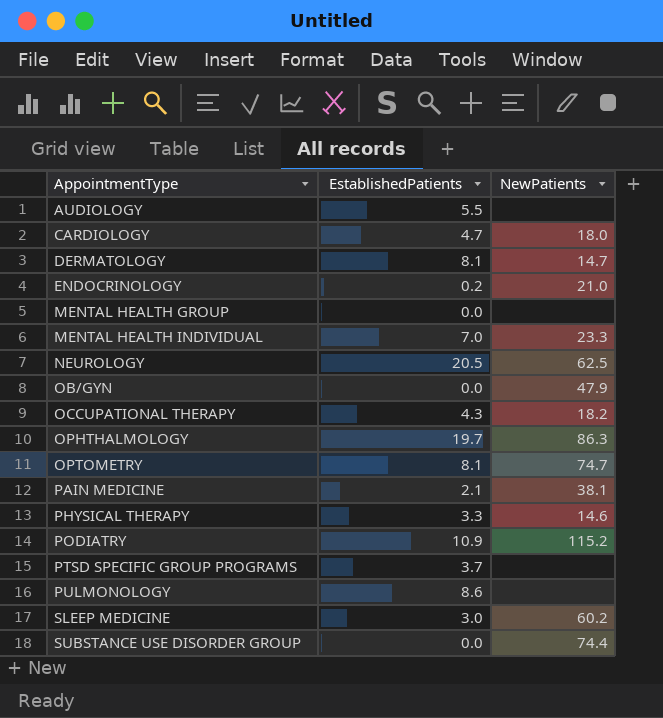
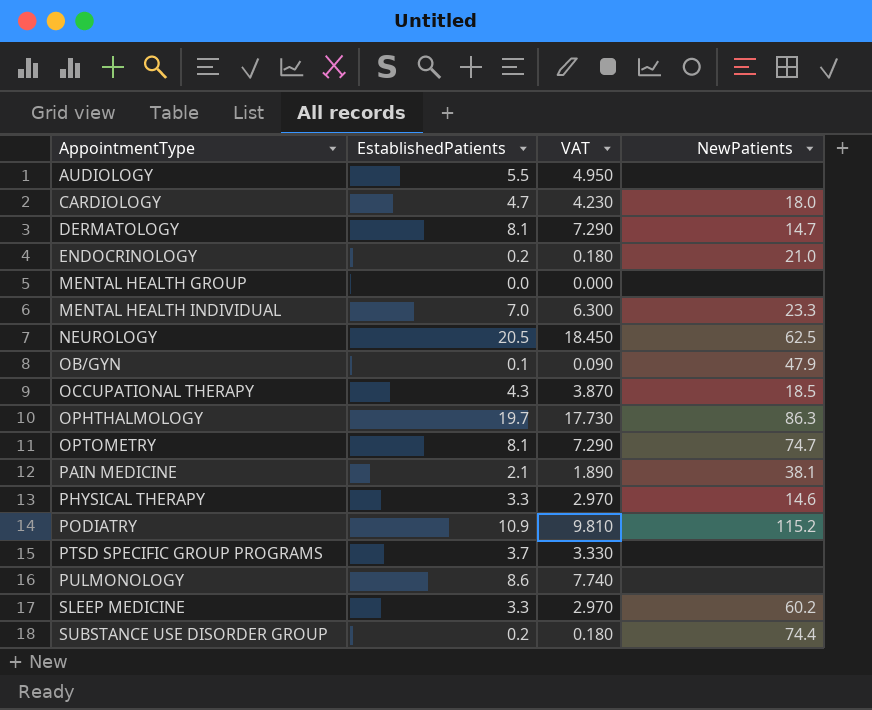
column VAT | formula: none -> [EstablishedPatients] * 0.9
OB/GYN | EstablishedPatients: 0.0 -> 0.1
OCCUPATIONAL THERAPY | NewPatients: 18.2 -> 18.5
SLEEP MEDICINE | EstablishedPatients: 3.0 -> 3.3
SUBSTANCE USE DISORDER GROUP | EstablishedPatients: 0.0 -> 0.2

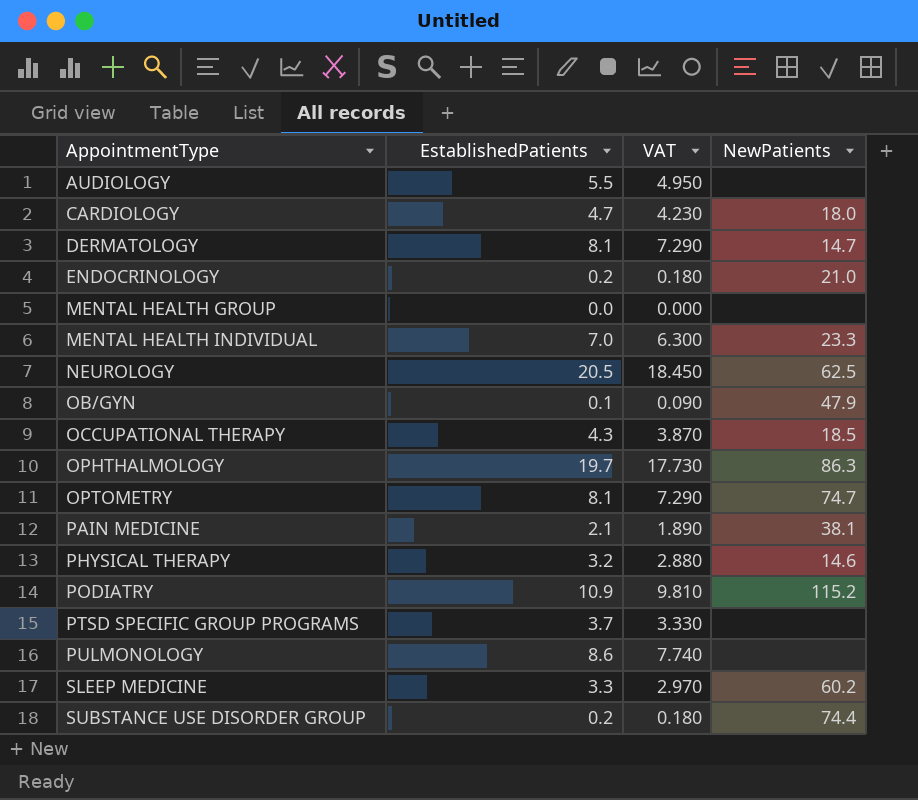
PHYSICAL THERAPY | EstablishedPatients: 3.3 -> 3.2
PHYSICAL THERAPY | VAT: 2.970 -> 2.880

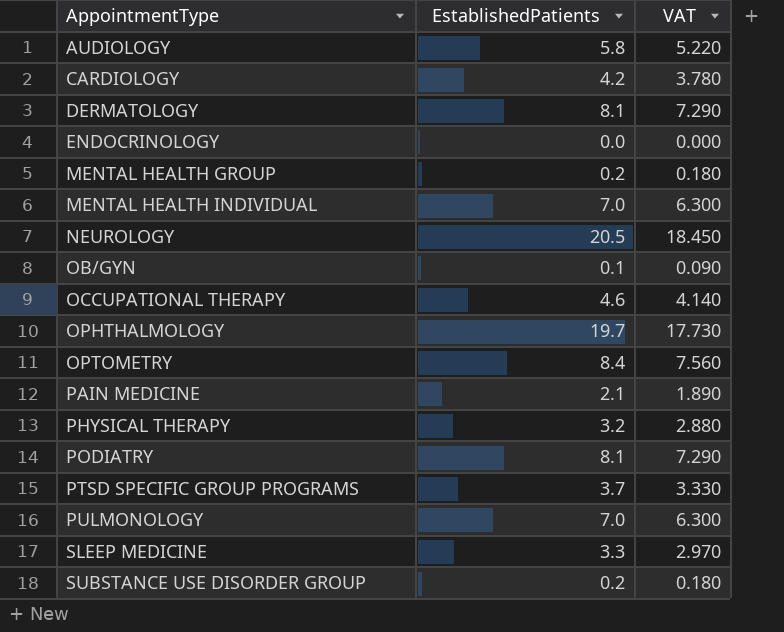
column NewPatients | position: 4 -> none
AUDIOLOGY | EstablishedPatients: 5.5 -> 5.8
AUDIOLOGY | VAT: 4.950 -> 5.220
CARDIOLOGY | EstablishedPatients: 4.7 -> 4.2
CARDIOLOGY | VAT: 4.230 -> 3.780
ENDOCRINOLOGY | EstablishedPatients: 0.2 -> 0.0
ENDOCRINOLOGY | VAT: 0.180 -> 0.000
MENTAL HEALTH GROUP | EstablishedPatients: 0.0 -> 0.2
MENTAL HEALTH GROUP | VAT: 0.000 -> 0.180
OCCUPATIONAL THERAPY | EstablishedPatients: 4.3 -> 4.6
OCCUPATIONAL THERAPY | VAT: 3.870 -> 4.140
OPTOMETRY | EstablishedPatients: 8.1 -> 8.4
OPTOMETRY | VAT: 7.290 -> 7.560
PODIATRY | EstablishedPatients: 10.9 -> 8.1
PODIATRY | VAT: 9.810 -> 7.290
PULMONOLOGY | EstablishedPatients: 8.6 -> 7.0
PULMONOLOGY | VAT: 7.740 -> 6.300

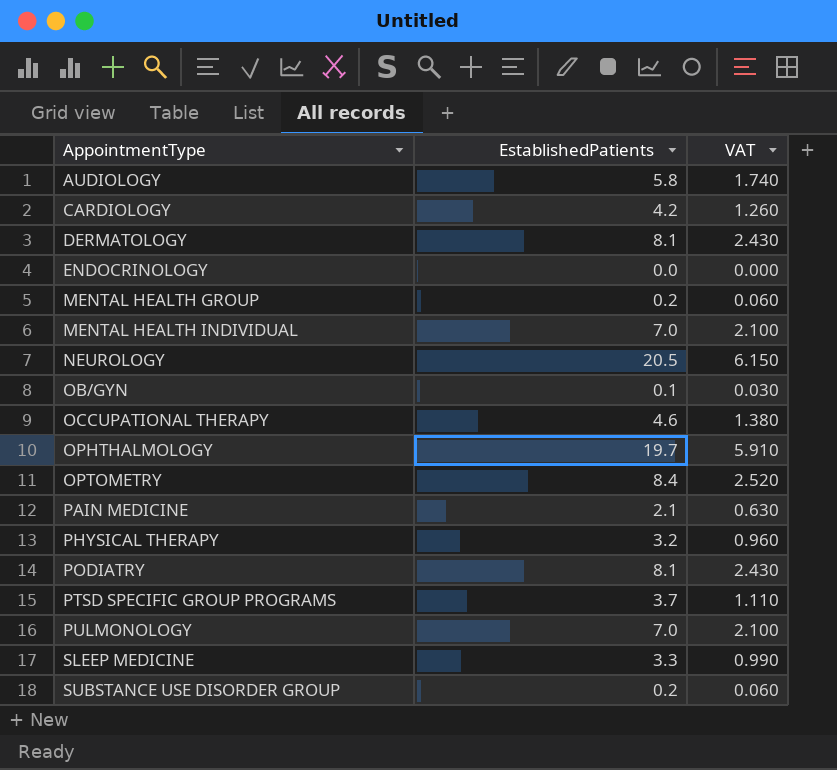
column VAT | formula: [EstablishedPatients] * 0.9 -> [EstablishedPatients] * 0.3

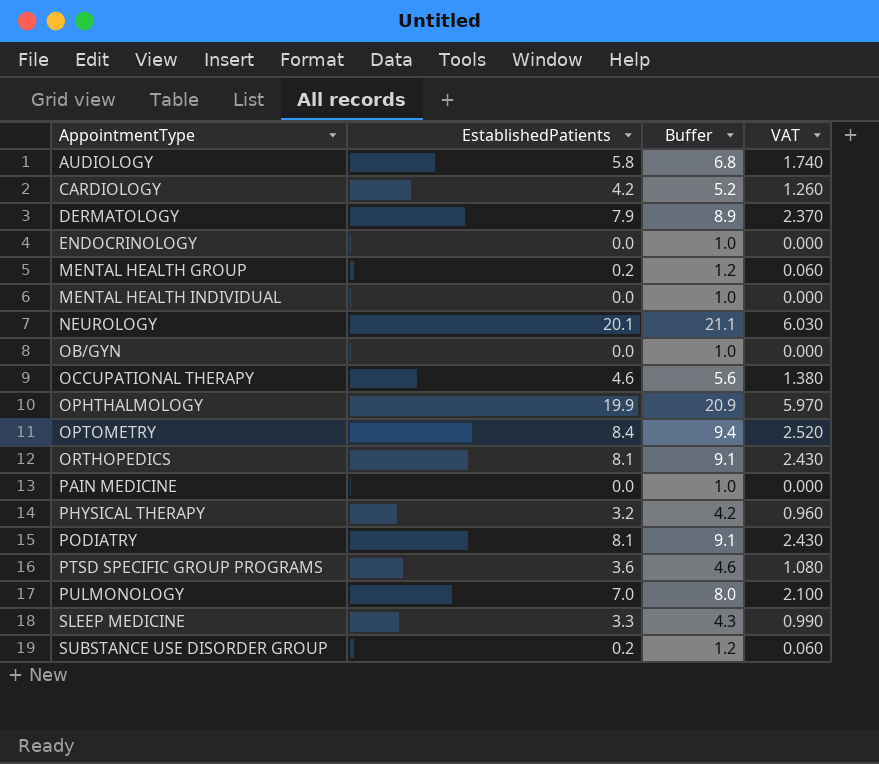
column Buffer | formula: none -> [EstablishedPatients] + 1
DERMATOLOGY | EstablishedPatients: 8.1 -> 7.9
DERMATOLOGY | VAT: 2.430 -> 2.370
MENTAL HEALTH INDIVIDUAL | EstablishedPatients: 7.0 -> 0.0
MENTAL HEALTH INDIVIDUAL | VAT: 2.100 -> 0.000
NEUROLOGY | EstablishedPatients: 20.5 -> 20.1
NEUROLOGY | VAT: 6.150 -> 6.030
OB/GYN | EstablishedPatients: 0.1 -> 0.0
OB/GYN | VAT: 0.030 -> 0.000
OPHTHALMOLOGY | EstablishedPatients: 19.7 -> 19.9
OPHTHALMOLOGY | VAT: 5.910 -> 5.970
row ORTHOPEDICS: none -> 8.1 | 9.1 | 2.430
PAIN MEDICINE | EstablishedPatients: 2.1 -> 0.0
PAIN MEDICINE | VAT: 0.630 -> 0.000
PTSD SPECIFIC GROUP PROGRAMS | EstablishedPatients: 3.7 -> 3.6
PTSD SPECIFIC GROUP PROGRAMS | VAT: 1.110 -> 1.080

